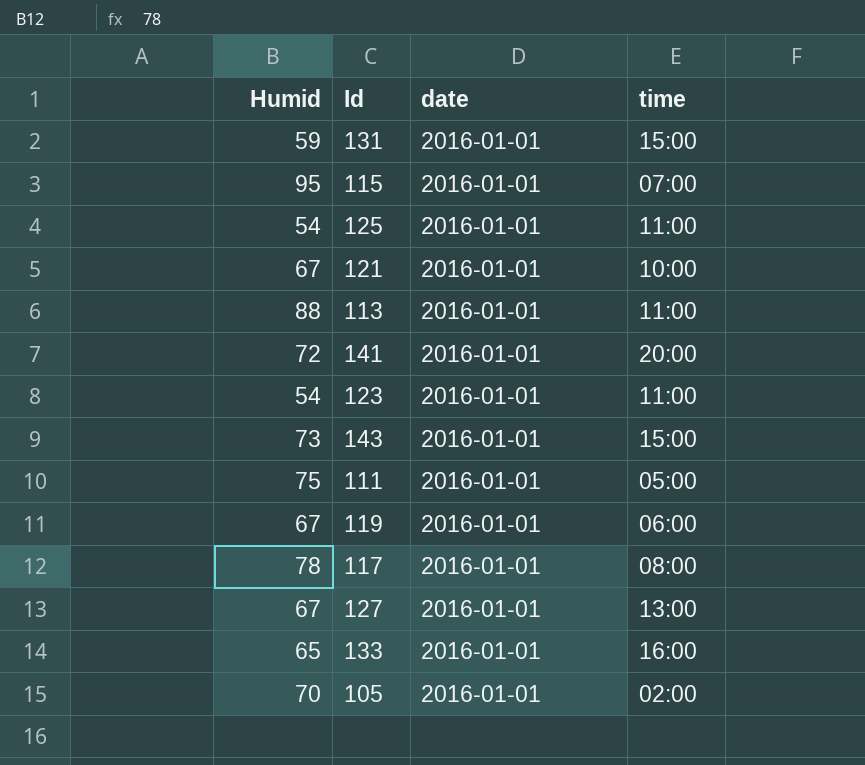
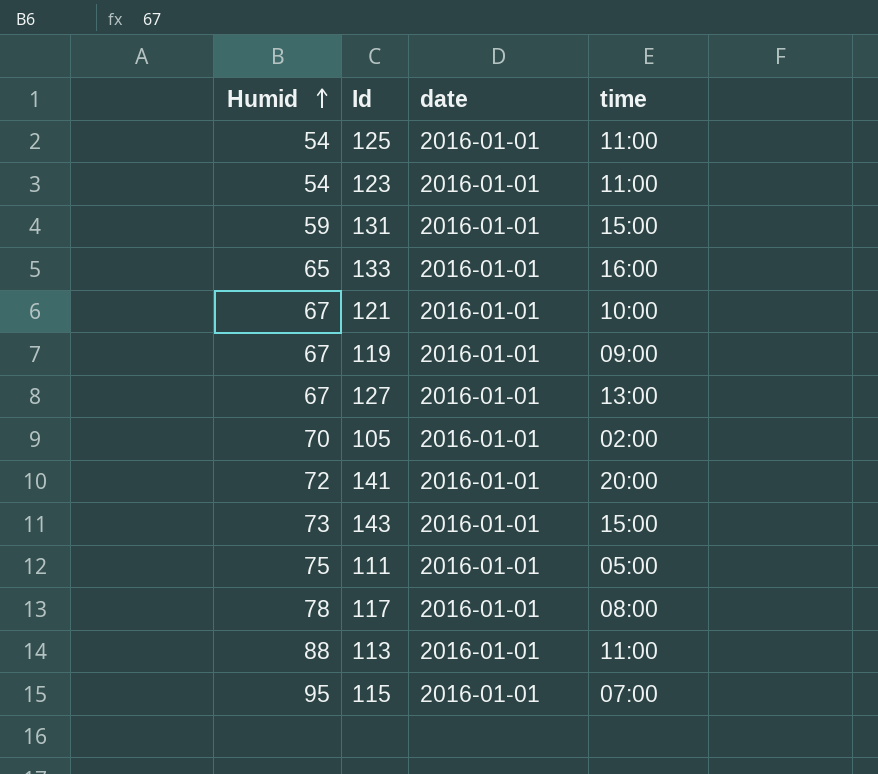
row order: none -> Humid ascending
119 | time: 06:00 -> 09:00

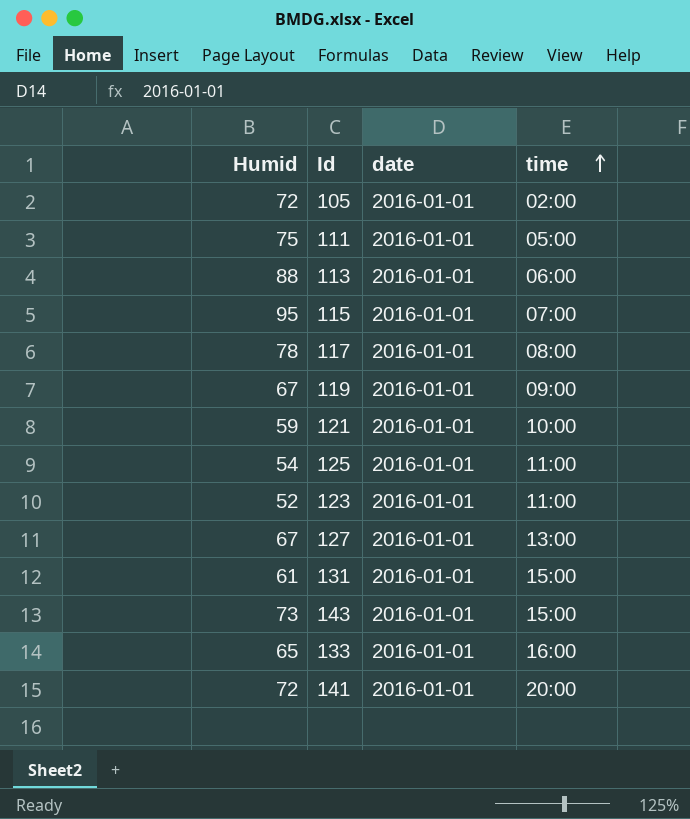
row order: Humid ascending -> time ascending
105 | Humid: 70 -> 72
113 | time: 11:00 -> 06:00
121 | Humid: 67 -> 59
123 | Humid: 54 -> 52
131 | Humid: 59 -> 61

